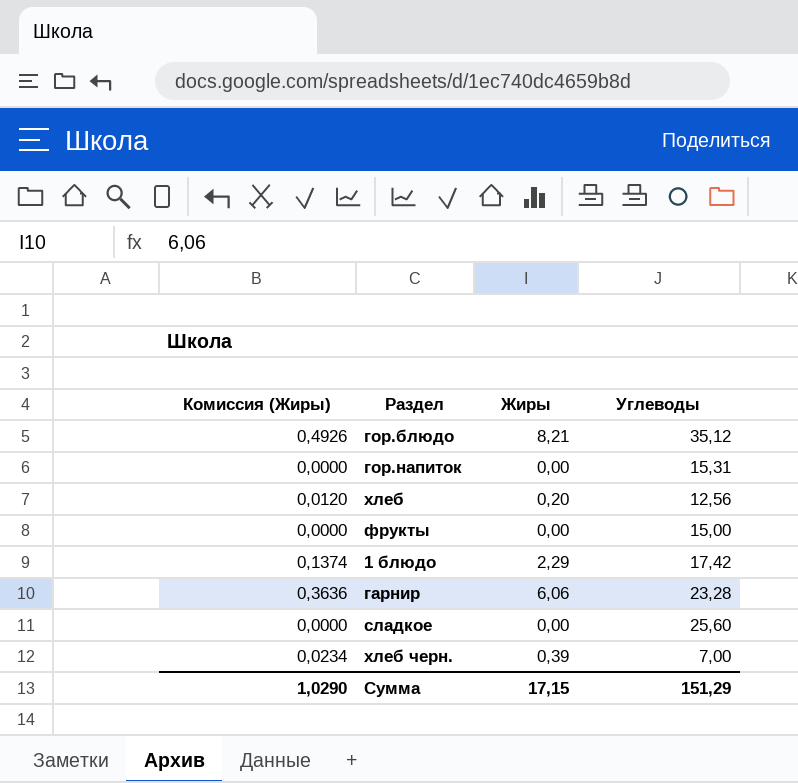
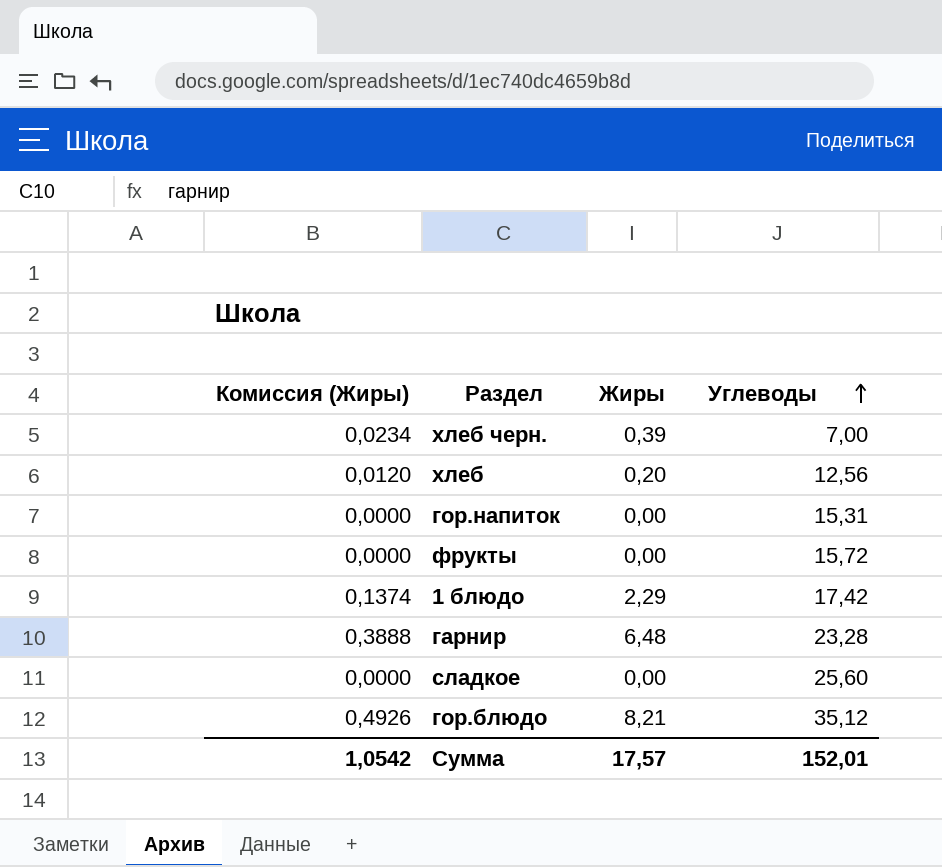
row order: none -> Углеводы ascending
фрукты | Углеводы: 15,00 -> 15,72
гарнир | Комиссия (Жиры): 0,3636 -> 0,3888
гарнир | Жиры: 6,06 -> 6,48
Сумма | Комиссия (Жиры): 1,0290 -> 1,0542
Сумма | Жиры: 17,15 -> 17,57
Сумма | Углеводы: 151,29 -> 152,01

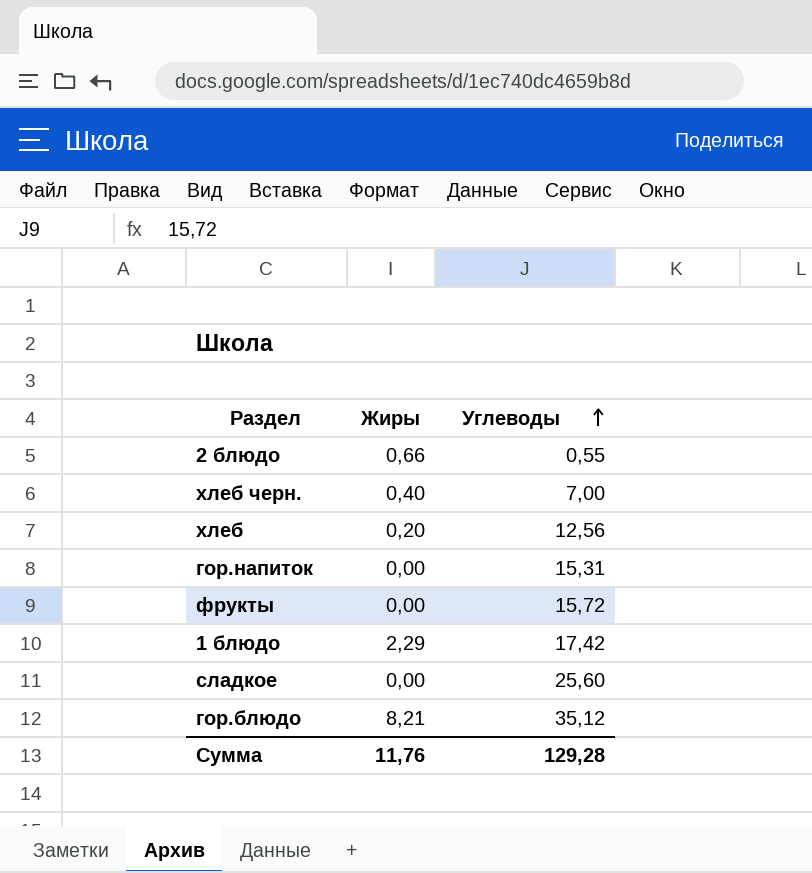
column Комиссия (Жиры) | formula: [Жиры] * 0,06 -> none
row гарнир: 0,3888 | 6,48 | 23,28 -> none
row 2 блюдо: none -> 0,66 | 0,55
хлеб черн. | Жиры: 0,39 -> 0,40
Сумма | Жиры: 17,57 -> 11,76
Сумма | Углеводы: 152,01 -> 129,28

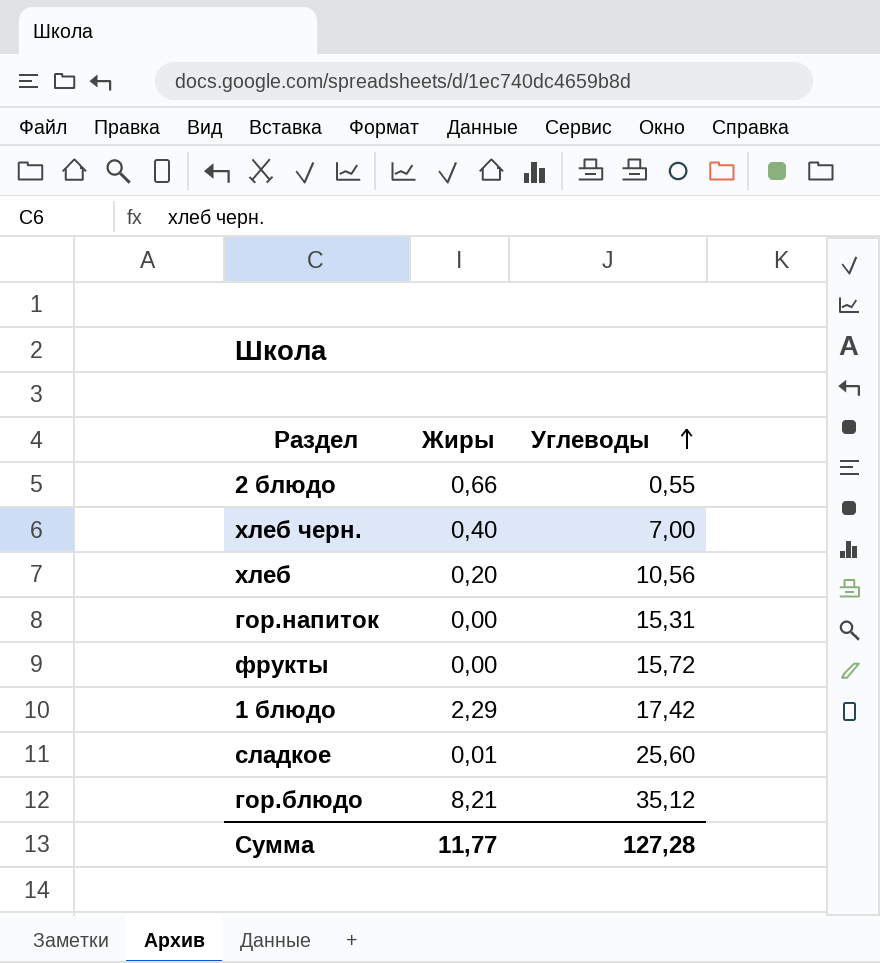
хлеб | Углеводы: 12,56 -> 10,56
сладкое | Жиры: 0,00 -> 0,01
Сумма | Жиры: 11,76 -> 11,77
Сумма | Углеводы: 129,28 -> 127,28

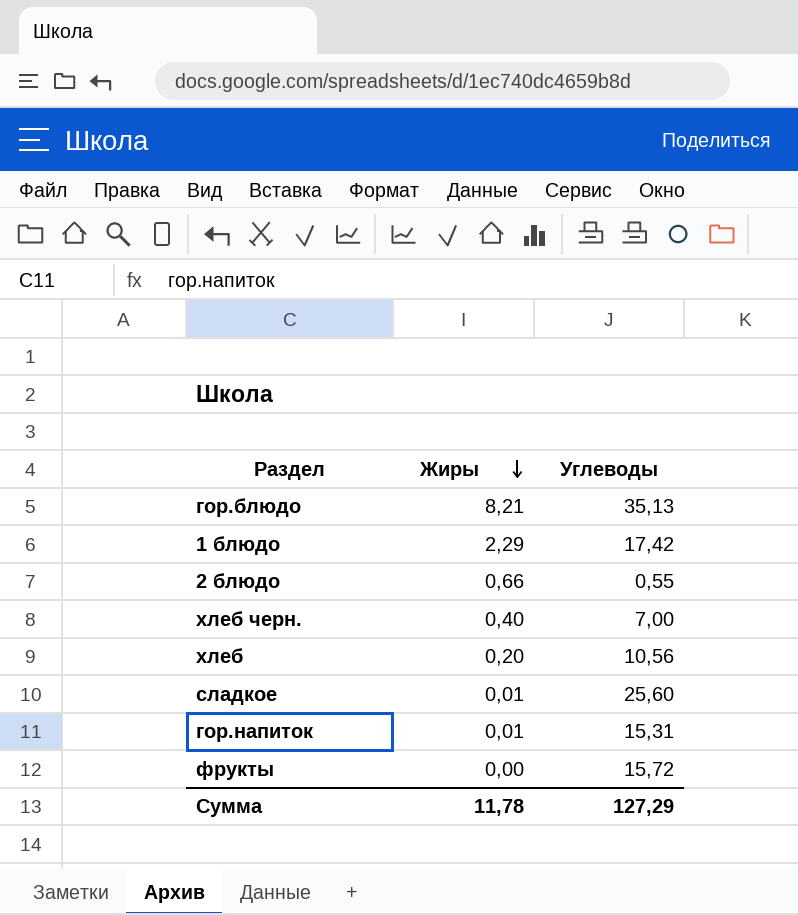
row order: Углеводы ascending -> Жиры descending
гор.блюдо | Углеводы: 35,12 -> 35,13
гор.напиток | Жиры: 0,00 -> 0,01
Сумма | Жиры: 11,77 -> 11,78
Сумма | Углеводы: 127,28 -> 127,29

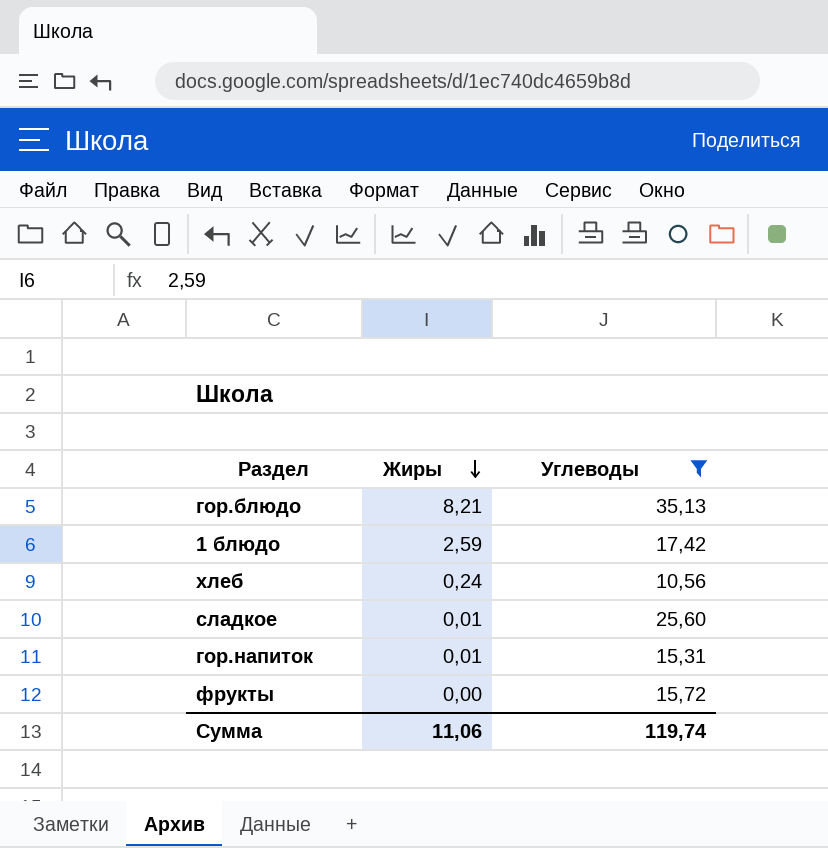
filter: none -> Углеводы >= 10,56
1 блюдо | Жиры: 2,29 -> 2,59
хлеб | Жиры: 0,20 -> 0,24
Сумма | Жиры: 11,78 -> 11,06
Сумма | Углеводы: 127,29 -> 119,74

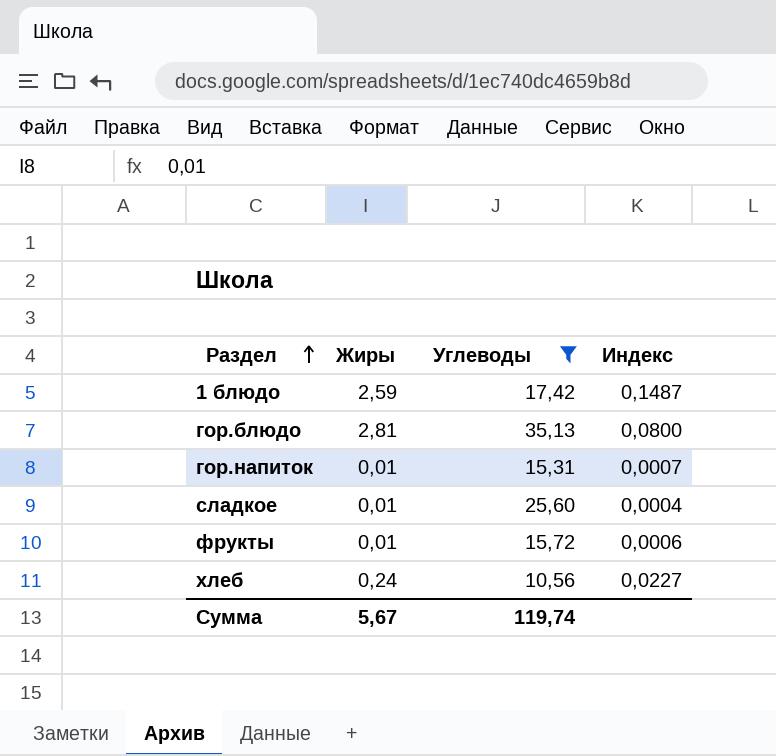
row order: Жиры descending -> Раздел ascending
column Индекс | formula: none -> [Жиры] / [Углеводы]
гор.блюдо | Жиры: 8,21 -> 2,81
фрукты | Жиры: 0,00 -> 0,01
Сумма | Жиры: 11,06 -> 5,67

